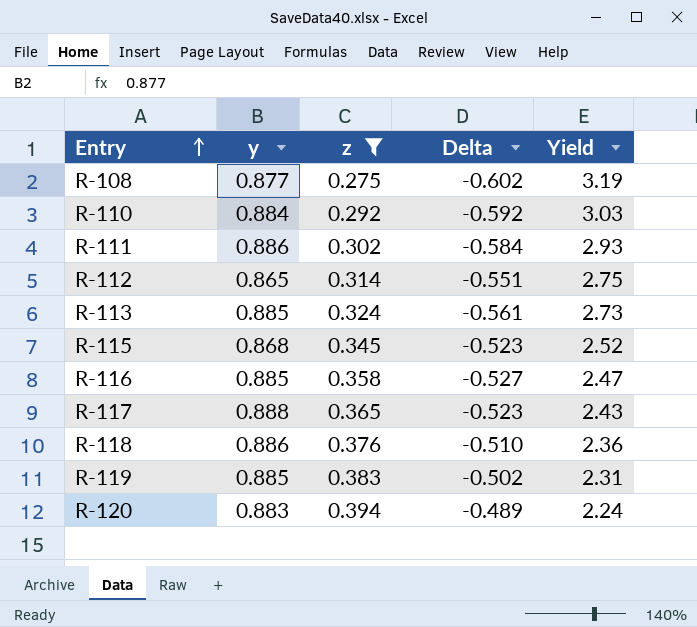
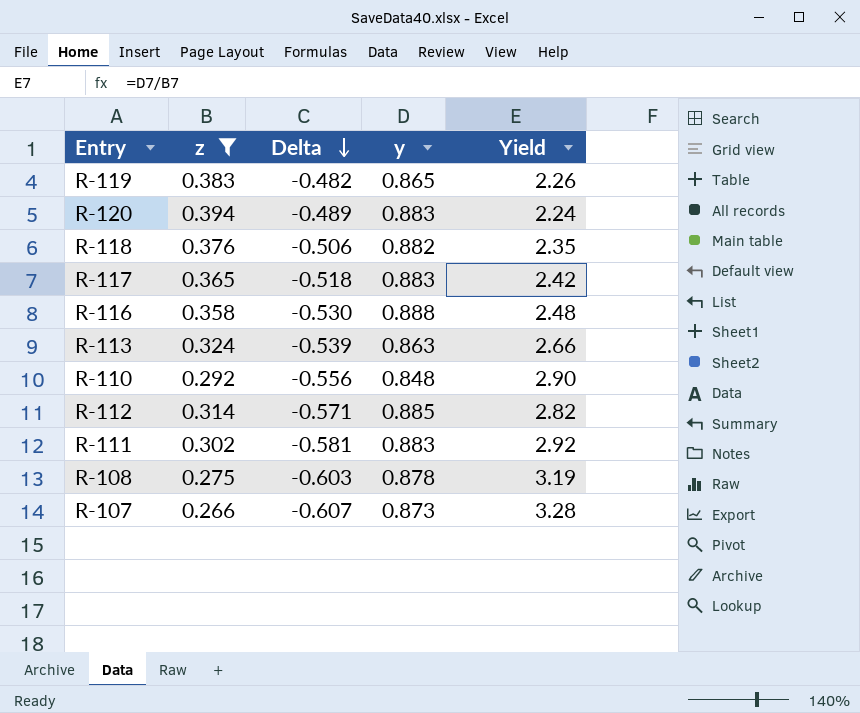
row order: Entry ascending -> Delta descending
column y | position: 2 -> 4
row R-115: 0.868 | 0.345 | -0.523 | 2.52 -> none
R-119 | Delta: -0.502 -> -0.482
R-119 | y: 0.885 -> 0.865
R-119 | Yield: 2.31 -> 2.26
R-118 | Delta: -0.510 -> -0.506
R-118 | y: 0.886 -> 0.882
R-118 | Yield: 2.36 -> 2.35
R-117 | Delta: -0.523 -> -0.518
R-117 | y: 0.888 -> 0.883
R-117 | Yield: 2.43 -> 2.42
R-116 | Delta: -0.527 -> -0.530
R-116 | y: 0.885 -> 0.888
R-116 | Yield: 2.47 -> 2.48
R-113 | Delta: -0.561 -> -0.539
R-113 | y: 0.885 -> 0.863
R-113 | Yield: 2.73 -> 2.66
R-110 | Delta: -0.592 -> -0.556
R-110 | y: 0.884 -> 0.848
R-110 | Yield: 3.03 -> 2.90
R-112 | Delta: -0.551 -> -0.571
R-112 | y: 0.865 -> 0.885
R-112 | Yield: 2.75 -> 2.82
R-111 | Delta: -0.584 -> -0.581
R-111 | y: 0.886 -> 0.883
R-111 | Yield: 2.93 -> 2.92
R-108 | Delta: -0.602 -> -0.603
R-108 | y: 0.877 -> 0.878
row R-107: none -> 0.266 | -0.607 | 0.873 | 3.28

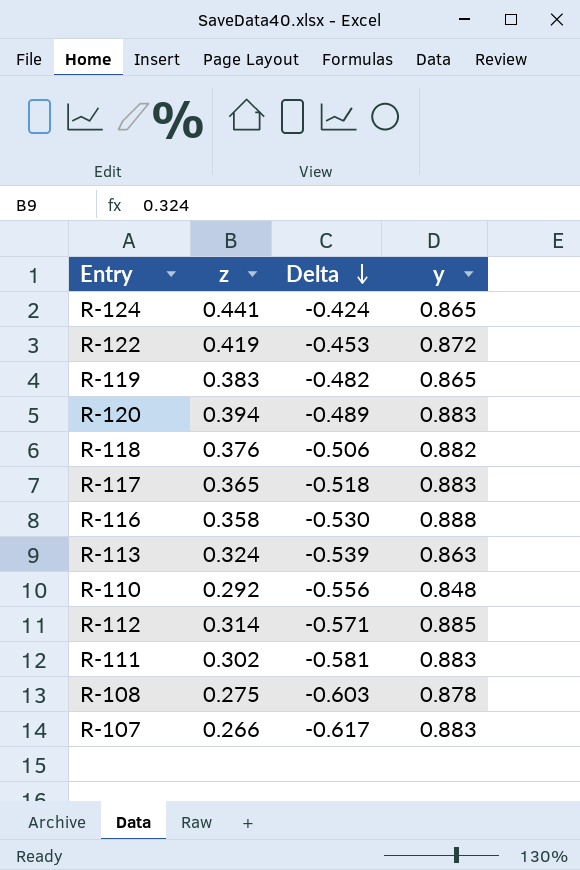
filter: z <= 0.394 -> none
column Yield | formula: [y] / [z] -> none
R-107 | Delta: -0.607 -> -0.617
R-107 | y: 0.873 -> 0.883

